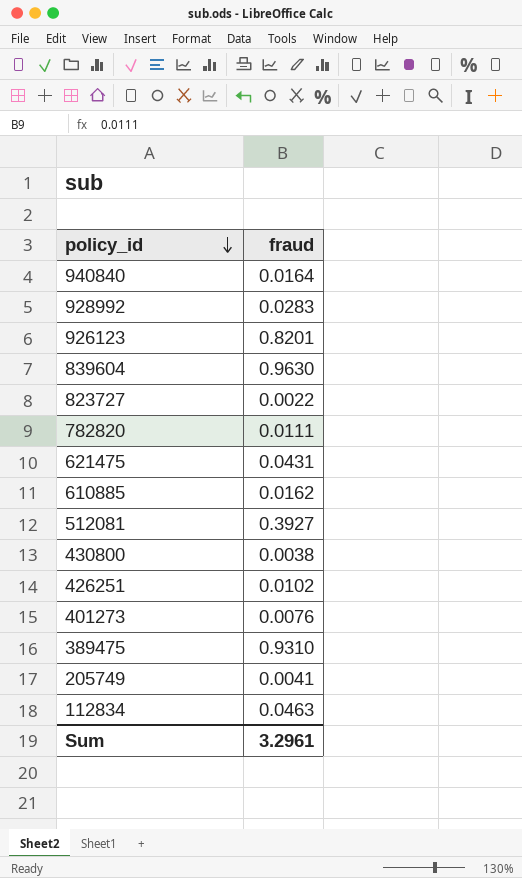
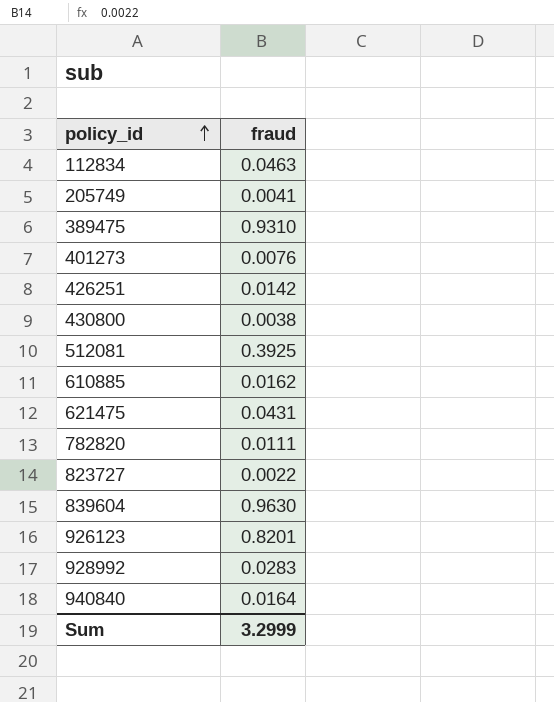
row order: policy_id descending -> policy_id ascending
426251 | fraud: 0.0102 -> 0.0142
512081 | fraud: 0.3927 -> 0.3925
Sum | fraud: 3.2961 -> 3.2999

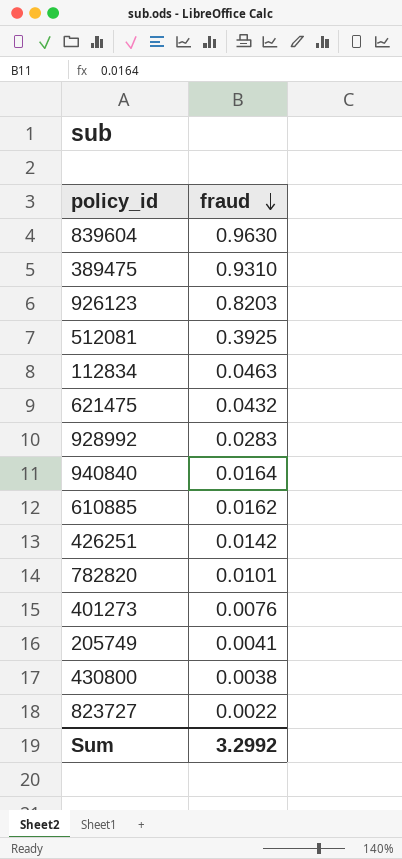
row order: policy_id ascending -> fraud descending
926123 | fraud: 0.8201 -> 0.8203
621475 | fraud: 0.0431 -> 0.0432
782820 | fraud: 0.0111 -> 0.0101
Sum | fraud: 3.2999 -> 3.2992

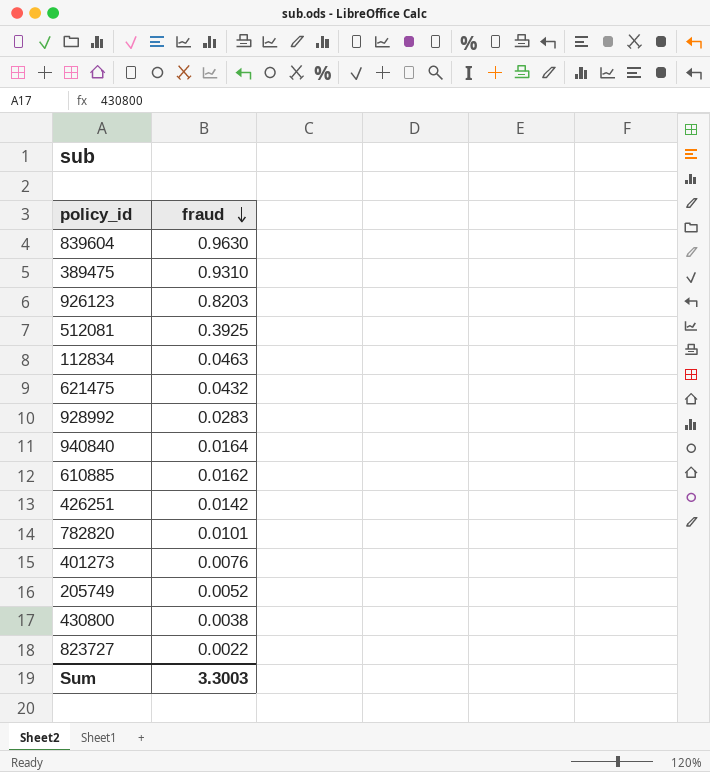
205749 | fraud: 0.0041 -> 0.0052
Sum | fraud: 3.2992 -> 3.3003

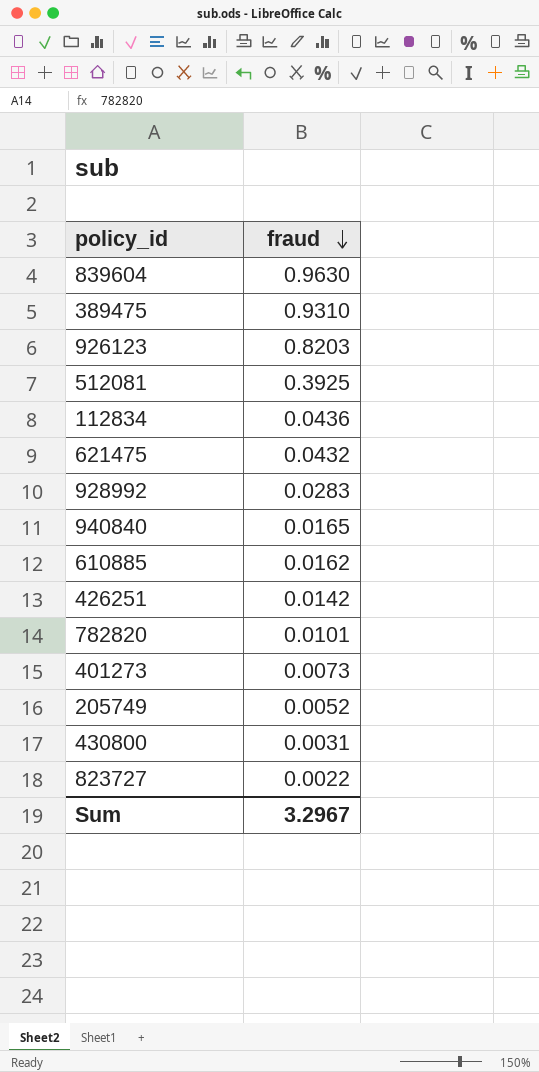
112834 | fraud: 0.0463 -> 0.0436
940840 | fraud: 0.0164 -> 0.0165
401273 | fraud: 0.0076 -> 0.0073
430800 | fraud: 0.0038 -> 0.0031
Sum | fraud: 3.3003 -> 3.2967

